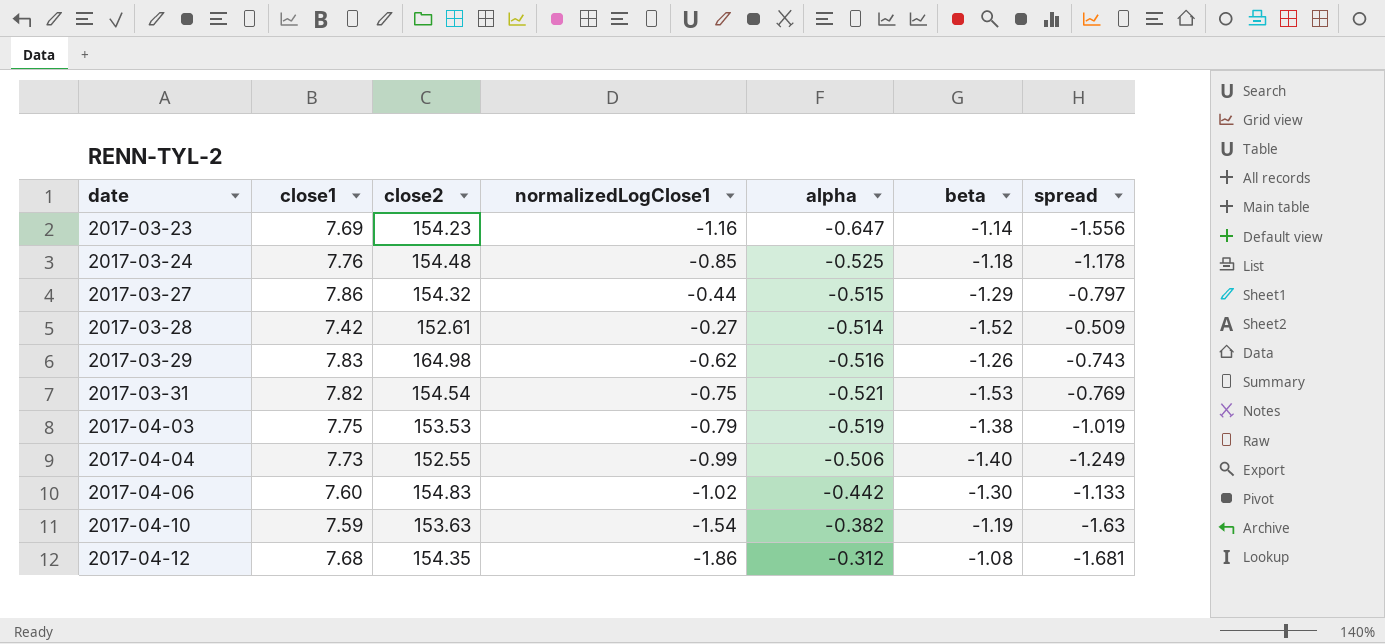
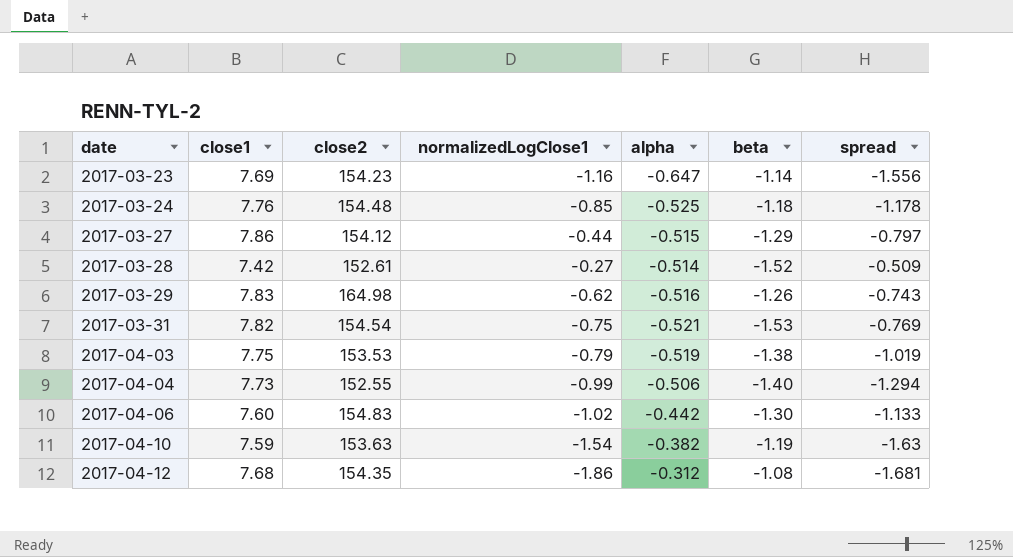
2017-03-27 | close2: 154.32 -> 154.12
2017-04-04 | spread: -1.249 -> -1.294

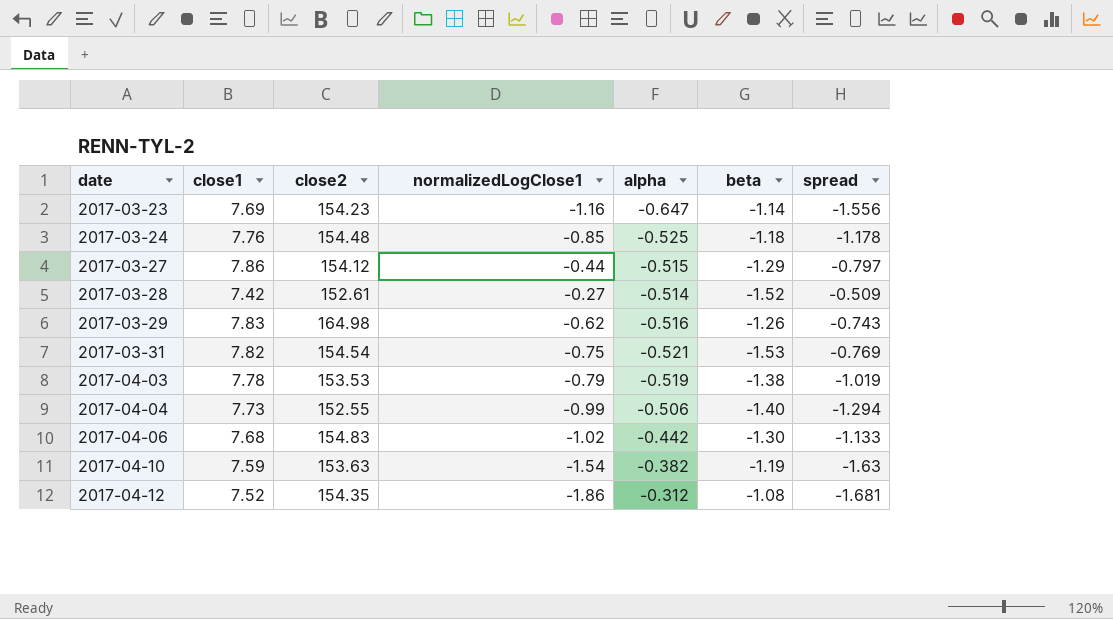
2017-04-03 | close1: 7.75 -> 7.78
2017-04-06 | close1: 7.60 -> 7.68
2017-04-12 | close1: 7.68 -> 7.52

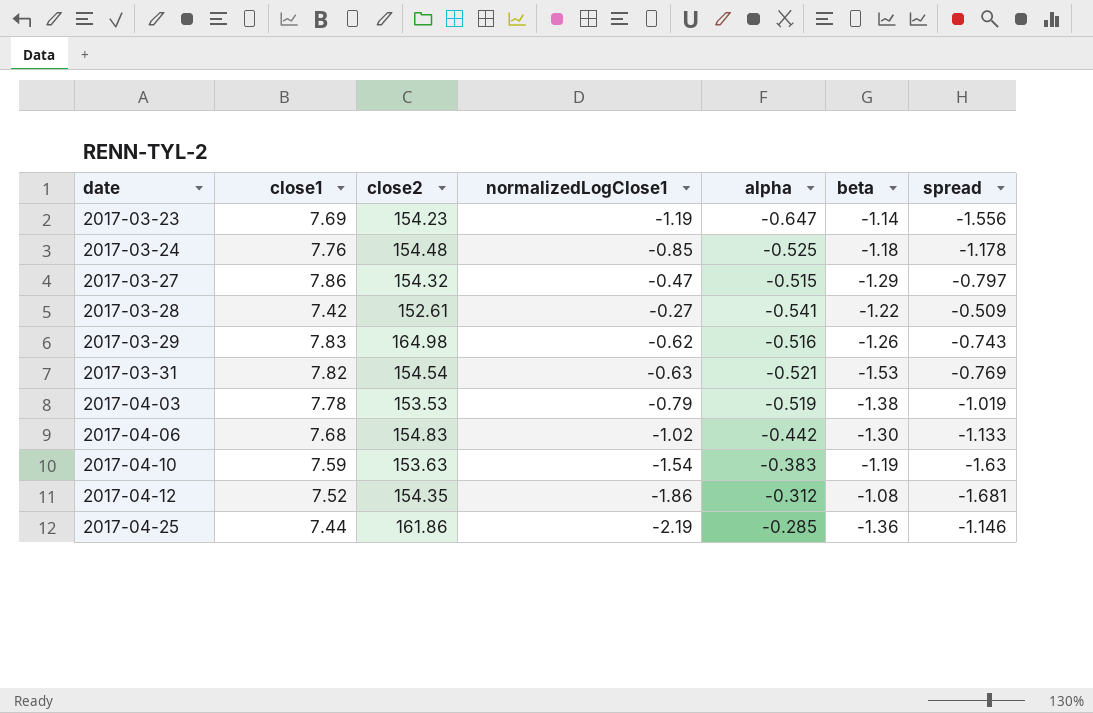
row 2017-04-04: 7.73 | 152.55 | -0.99 | -0.506 | -1.40 | -1.294 -> none
2017-03-23 | normalizedLogClose1: -1.16 -> -1.19
2017-03-27 | close2: 154.12 -> 154.32
2017-03-27 | normalizedLogClose1: -0.44 -> -0.47
2017-03-28 | alpha: -0.514 -> -0.541
2017-03-28 | beta: -1.52 -> -1.22
2017-03-31 | normalizedLogClose1: -0.75 -> -0.63
2017-04-10 | alpha: -0.382 -> -0.383
row 2017-04-25: none -> 7.44 | 161.86 | -2.19 | -0.285 | -1.36 | -1.146

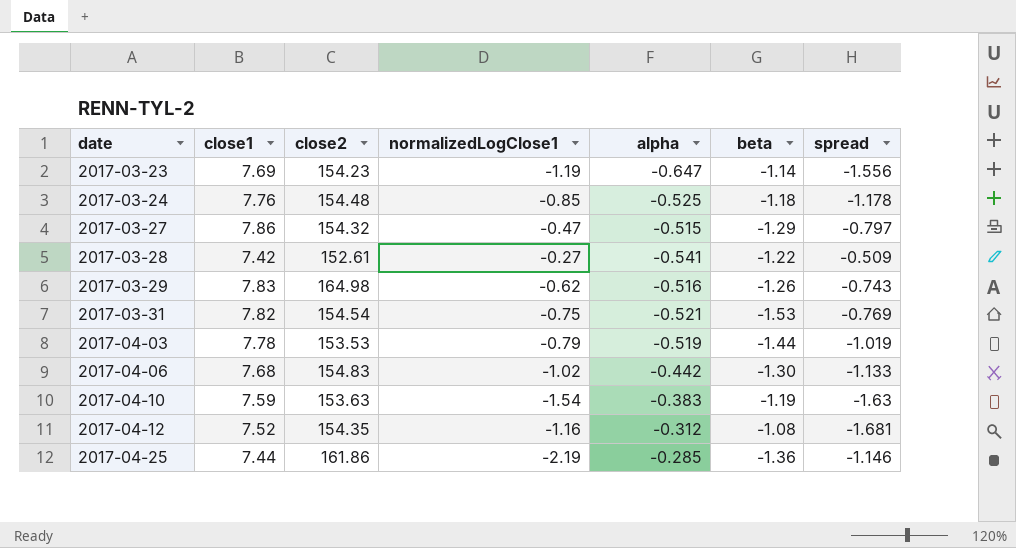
2017-03-31 | normalizedLogClose1: -0.63 -> -0.75
2017-04-03 | beta: -1.38 -> -1.44
2017-04-12 | normalizedLogClose1: -1.86 -> -1.16

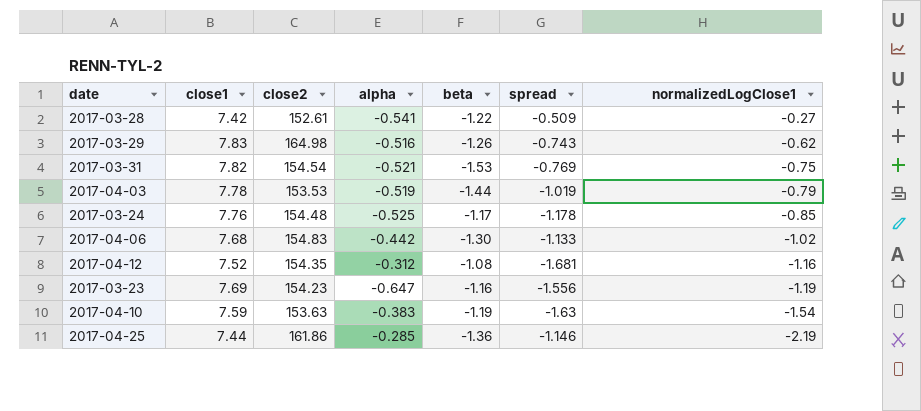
row order: date ascending -> normalizedLogClose1 descending
column normalizedLogClose1 | position: 4 -> 7
row 2017-03-27: 7.86 | 154.32 | -0.47 | -0.515 | -1.29 | -0.797 -> none
2017-03-24 | beta: -1.18 -> -1.17
2017-03-23 | beta: -1.14 -> -1.16

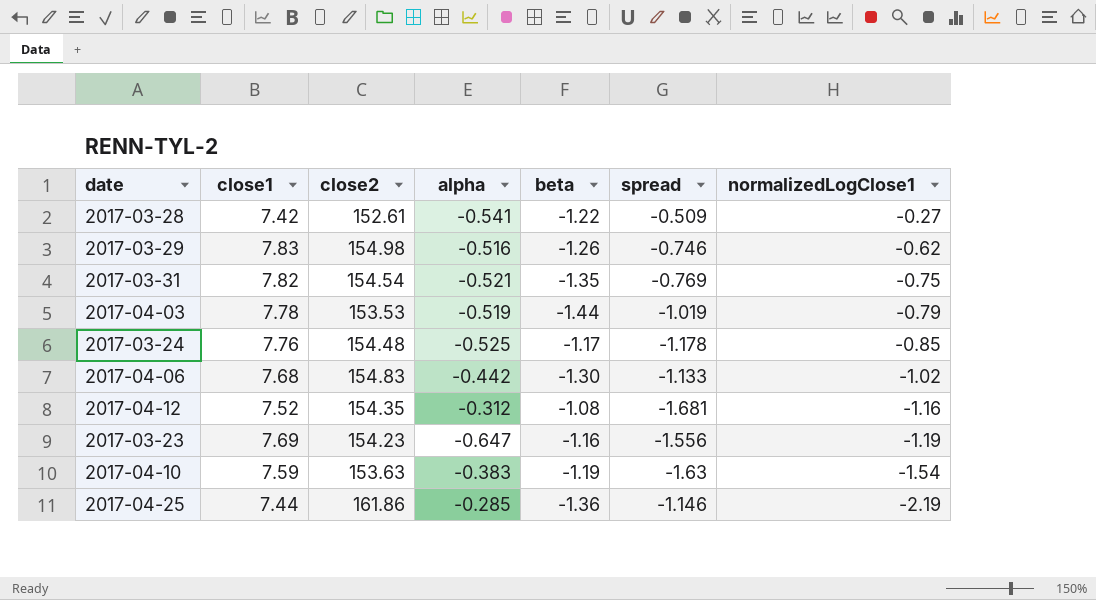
2017-03-29 | close2: 164.98 -> 154.98
2017-03-29 | spread: -0.743 -> -0.746
2017-03-31 | beta: -1.53 -> -1.35

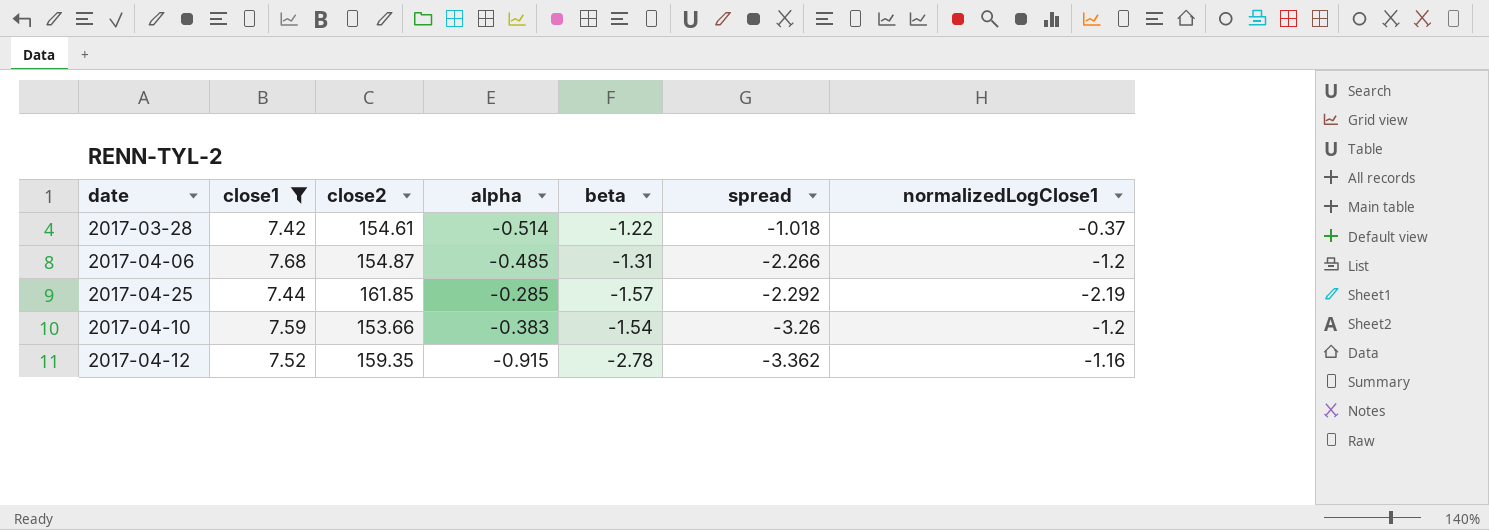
filter: none -> close1 <= 7.68
row order: normalizedLogClose1 descending -> spread descending
2017-03-28 | close2: 152.61 -> 154.61
2017-03-28 | alpha: -0.541 -> -0.514
2017-03-28 | spread: -0.509 -> -1.018
2017-03-28 | normalizedLogClose1: -0.27 -> -0.37
2017-04-06 | close2: 154.83 -> 154.87
2017-04-06 | alpha: -0.442 -> -0.485
2017-04-06 | beta: -1.30 -> -1.31
2017-04-06 | spread: -1.133 -> -2.266
2017-04-06 | normalizedLogClose1: -1.02 -> -1.2
2017-04-25 | close2: 161.86 -> 161.85
2017-04-25 | beta: -1.36 -> -1.57
2017-04-25 | spread: -1.146 -> -2.292
2017-04-10 | close2: 153.63 -> 153.66
2017-04-10 | beta: -1.19 -> -1.54
2017-04-10 | spread: -1.63 -> -3.26
2017-04-10 | normalizedLogClose1: -1.54 -> -1.2
2017-04-12 | close2: 154.35 -> 159.35
2017-04-12 | alpha: -0.312 -> -0.915
2017-04-12 | beta: -1.08 -> -2.78
2017-04-12 | spread: -1.681 -> -3.362

